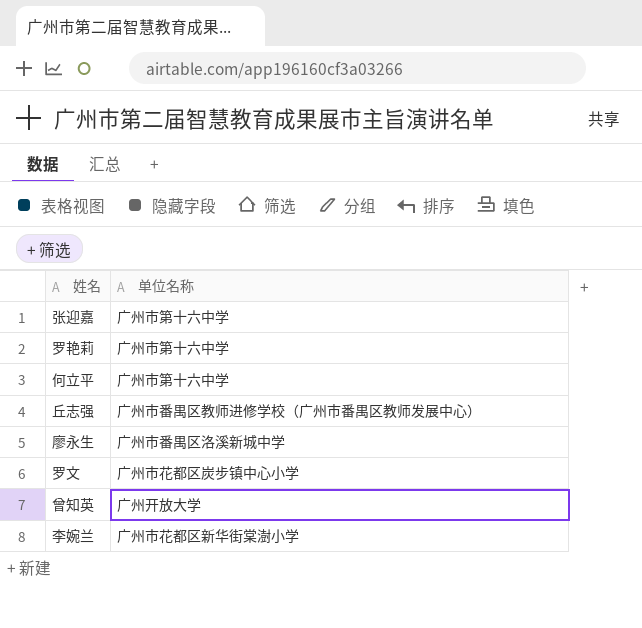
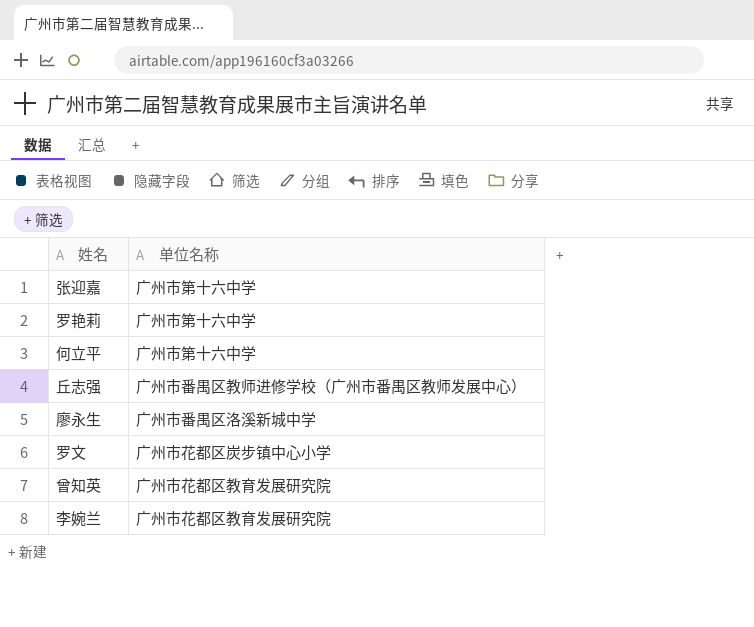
曾知英 | 单位名称: 广州开放大学 -> 广州市花都区教育发展研究院
李婉兰 | 单位名称: 广州市花都区新华街棠澍小学 -> 广州市花都区教育发展研究院

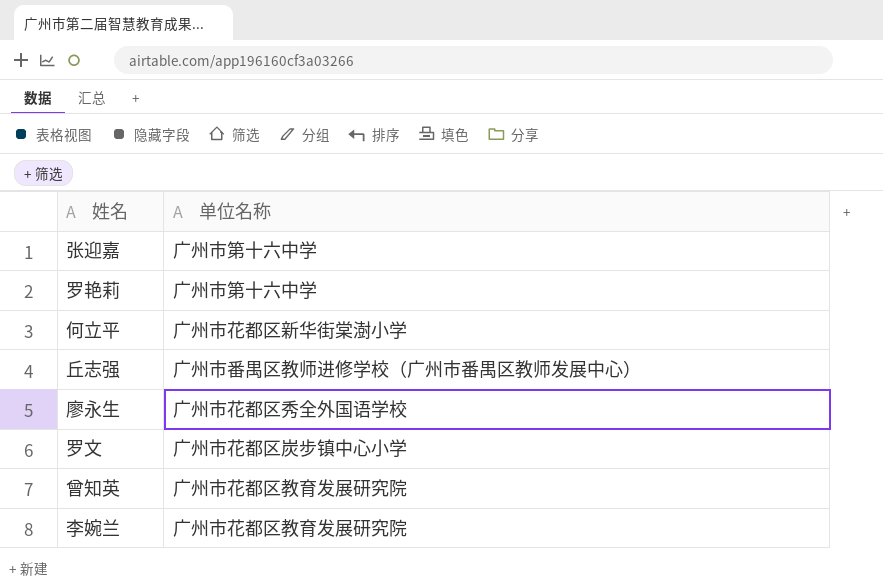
何立平 | 单位名称: 广州市第十六中学 -> 广州市花都区新华街棠澍小学
廖永生 | 单位名称: 广州市番禺区洛溪新城中学 -> 广州市花都区秀全外国语学校

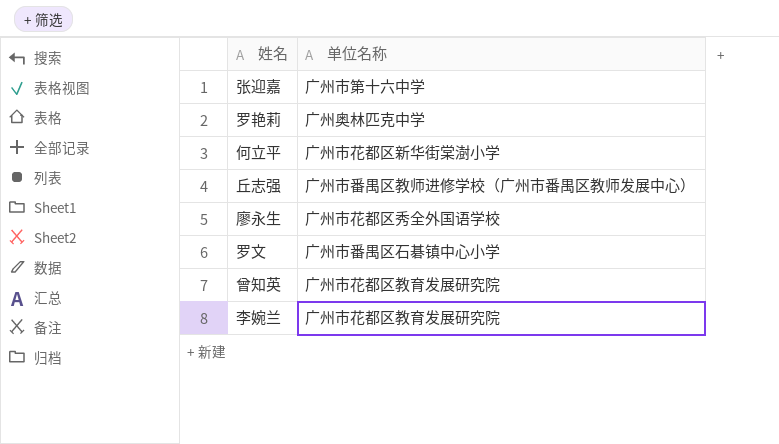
罗艳莉 | 单位名称: 广州市第十六中学 -> 广州奥林匹克中学
罗文 | 单位名称: 广州市花都区炭步镇中心小学 -> 广州市番禺区石碁镇中心小学

